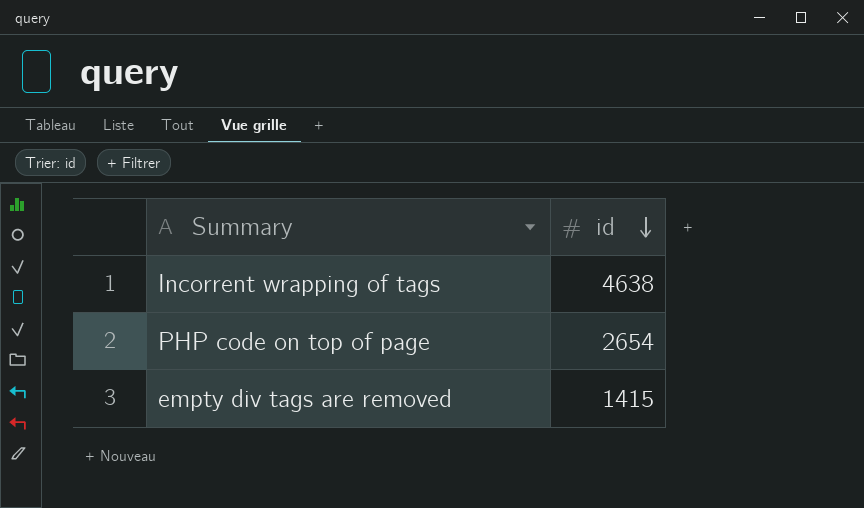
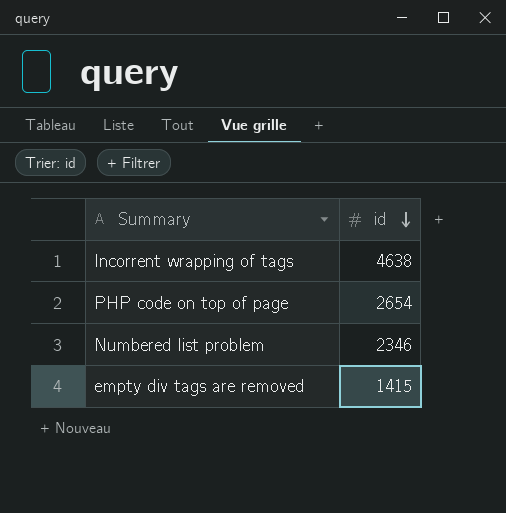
row Numbered list problem: none -> 2346

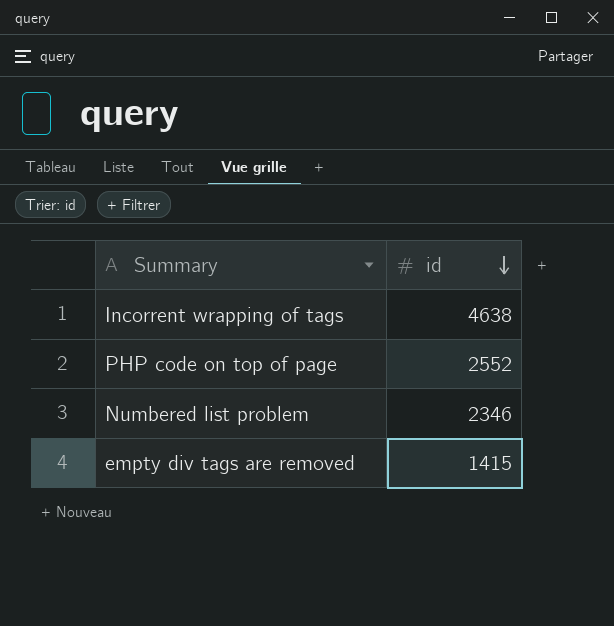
PHP code on top of page | id: 2654 -> 2552

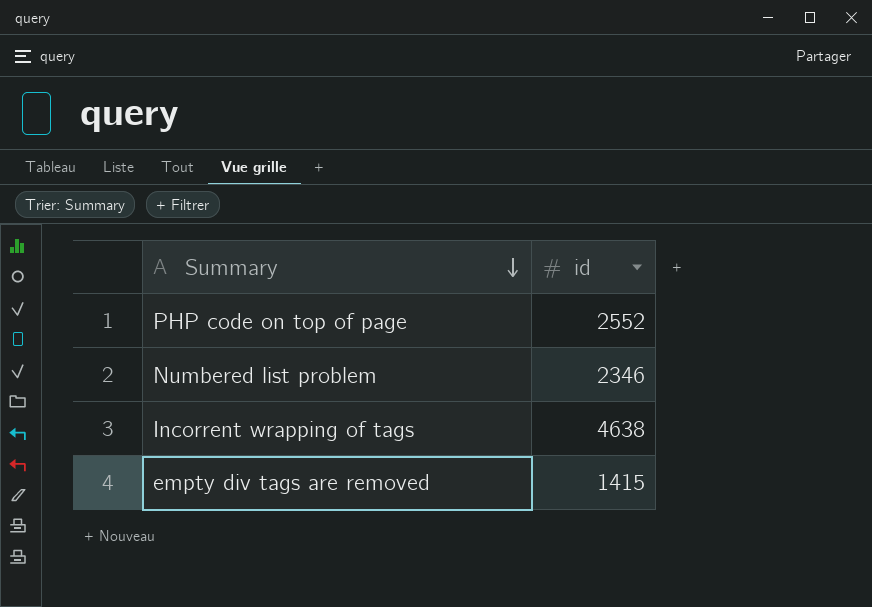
row order: id descending -> Summary descending

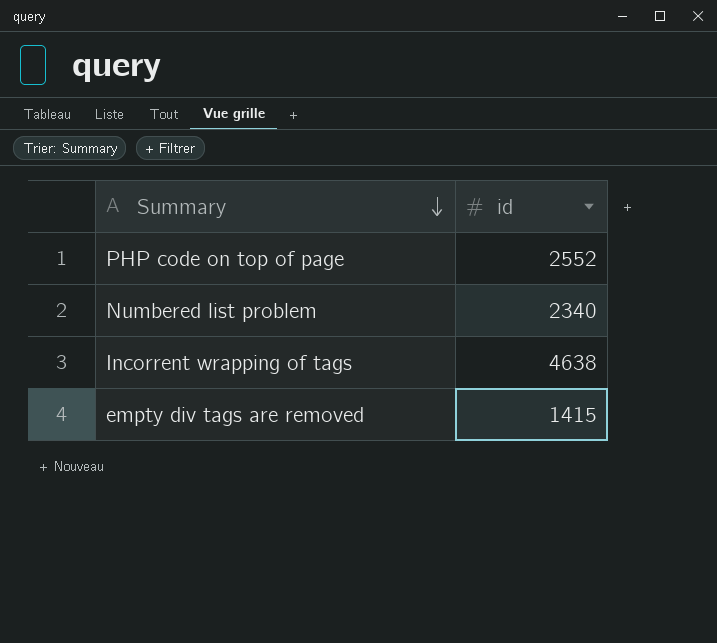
Numbered list problem | id: 2346 -> 2340

